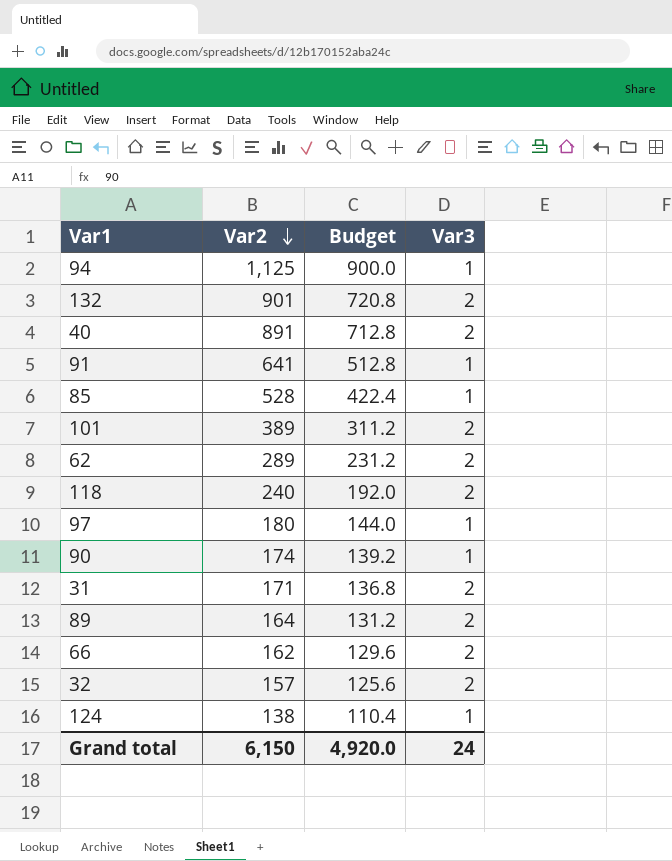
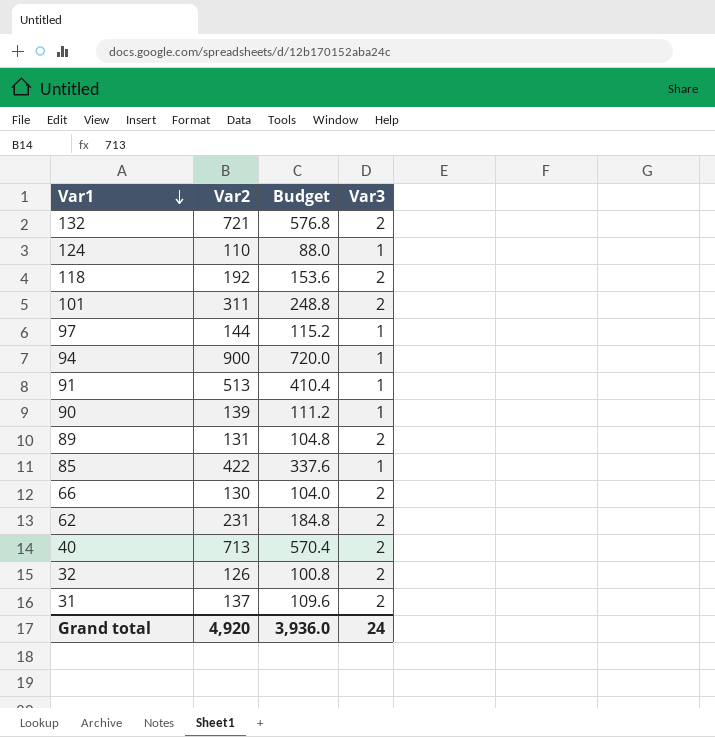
row order: Var2 descending -> Var1 descending
132 | Var2: 901 -> 721
132 | Budget: 720.8 -> 576.8
124 | Var2: 138 -> 110
124 | Budget: 110.4 -> 88.0
118 | Var2: 240 -> 192
118 | Budget: 192.0 -> 153.6
101 | Var2: 389 -> 311
101 | Budget: 311.2 -> 248.8
97 | Var2: 180 -> 144
97 | Budget: 144.0 -> 115.2
94 | Var2: 1,125 -> 900
94 | Budget: 900.0 -> 720.0
91 | Var2: 641 -> 513
91 | Budget: 512.8 -> 410.4
90 | Var2: 174 -> 139
90 | Budget: 139.2 -> 111.2
89 | Var2: 164 -> 131
89 | Budget: 131.2 -> 104.8
85 | Var2: 528 -> 422
85 | Budget: 422.4 -> 337.6
66 | Var2: 162 -> 130
66 | Budget: 129.6 -> 104.0
62 | Var2: 289 -> 231
62 | Budget: 231.2 -> 184.8
40 | Var2: 891 -> 713
40 | Budget: 712.8 -> 570.4
32 | Var2: 157 -> 126
32 | Budget: 125.6 -> 100.8
31 | Var2: 171 -> 137
31 | Budget: 136.8 -> 109.6
Grand total | Var2: 6,150 -> 4,920
Grand total | Budget: 4,920.0 -> 3,936.0

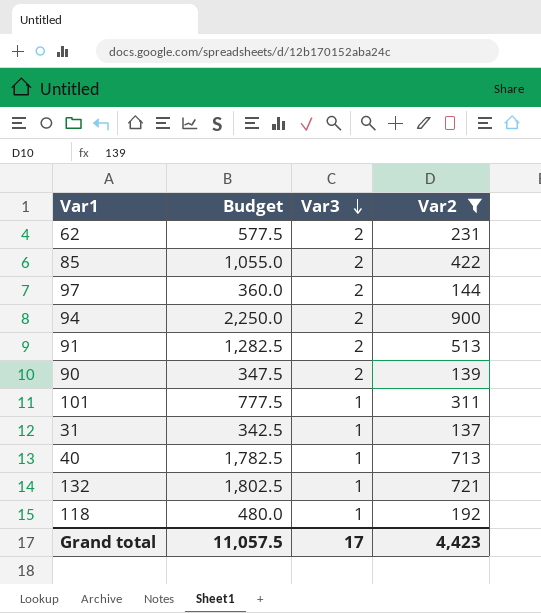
filter: none -> Var2 >= 137
row order: Var1 descending -> Var3 descending
column Budget | formula: [Var2] * 0.8 -> [Var2] * 2.5
column Var2 | position: 2 -> 4
85 | Var3: 1 -> 2
97 | Var3: 1 -> 2
94 | Var3: 1 -> 2
91 | Var3: 1 -> 2
90 | Var3: 1 -> 2
101 | Var3: 2 -> 1
31 | Var3: 2 -> 1
40 | Var3: 2 -> 1
132 | Var3: 2 -> 1
118 | Var3: 2 -> 1
Grand total | Budget: 3,936.0 -> 11,057.5
Grand total | Var3: 24 -> 17
Grand total | Var2: 4,920 -> 4,423

